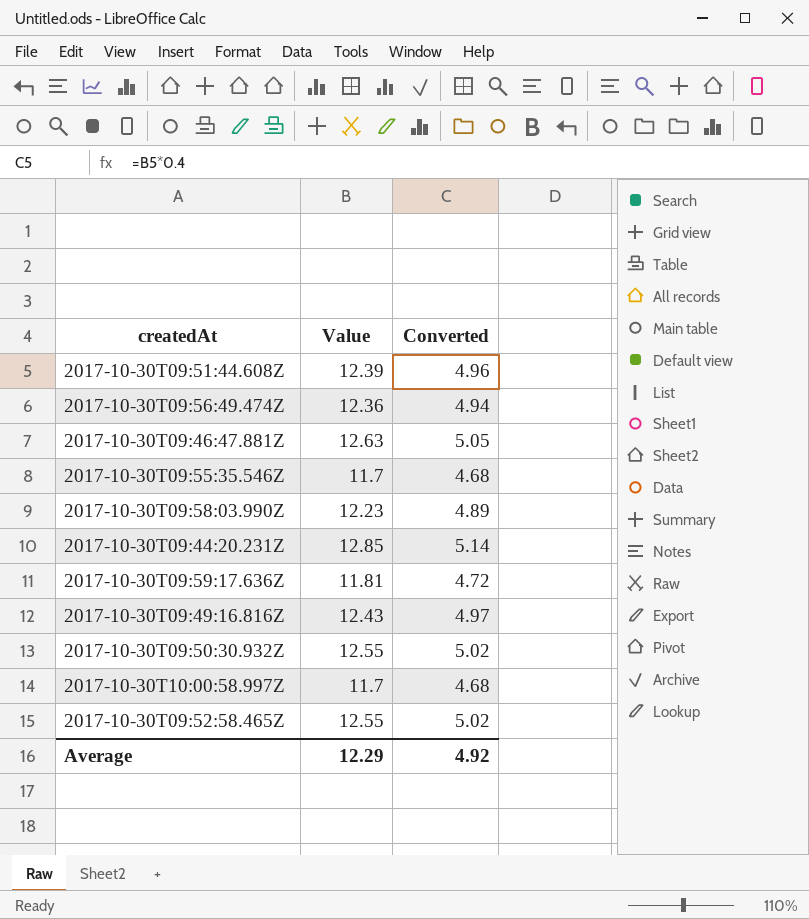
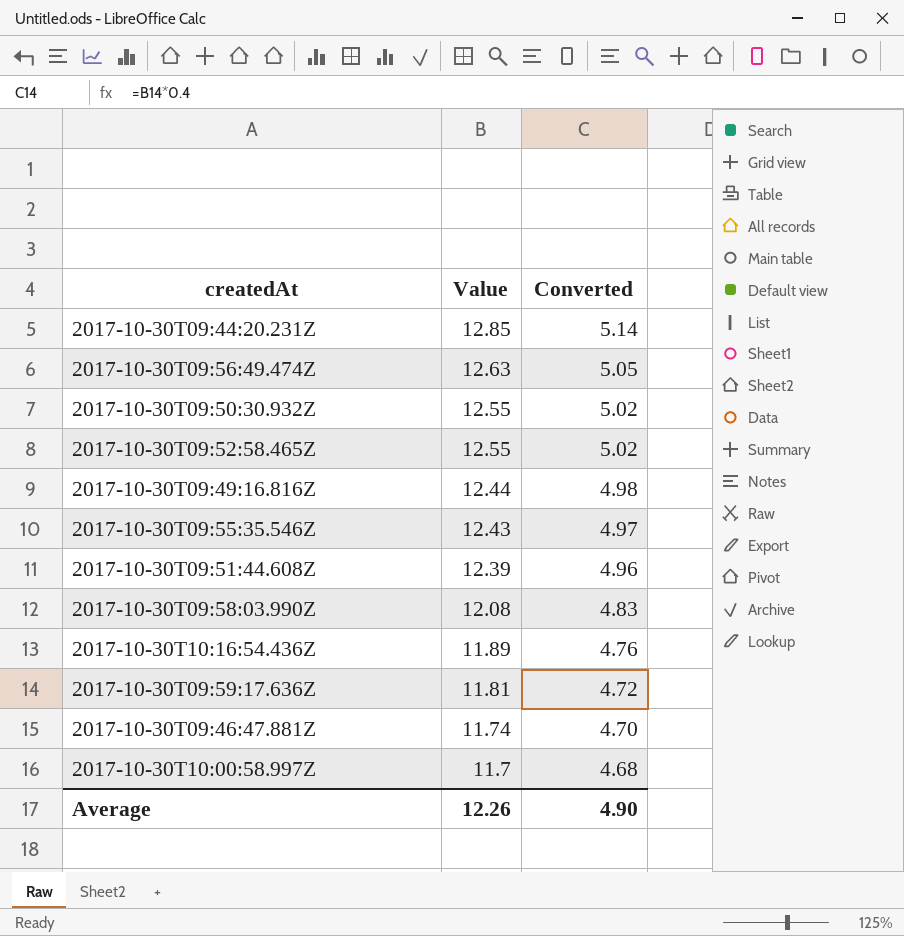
row order: none -> Value descending
2017-10-30T09:56:49.474Z | Value: 12.36 -> 12.63
2017-10-30T09:56:49.474Z | Converted: 4.94 -> 5.05
2017-10-30T09:49:16.816Z | Value: 12.43 -> 12.44
2017-10-30T09:49:16.816Z | Converted: 4.97 -> 4.98
2017-10-30T09:55:35.546Z | Value: 11.7 -> 12.43
2017-10-30T09:55:35.546Z | Converted: 4.68 -> 4.97
2017-10-30T09:58:03.990Z | Value: 12.23 -> 12.08
2017-10-30T09:58:03.990Z | Converted: 4.89 -> 4.83
row 2017-10-30T10:16:54.436Z: none -> 11.89 | 4.76
2017-10-30T09:46:47.881Z | Value: 12.63 -> 11.74
2017-10-30T09:46:47.881Z | Converted: 5.05 -> 4.70
Average | Value: 12.29 -> 12.26
Average | Converted: 4.92 -> 4.90

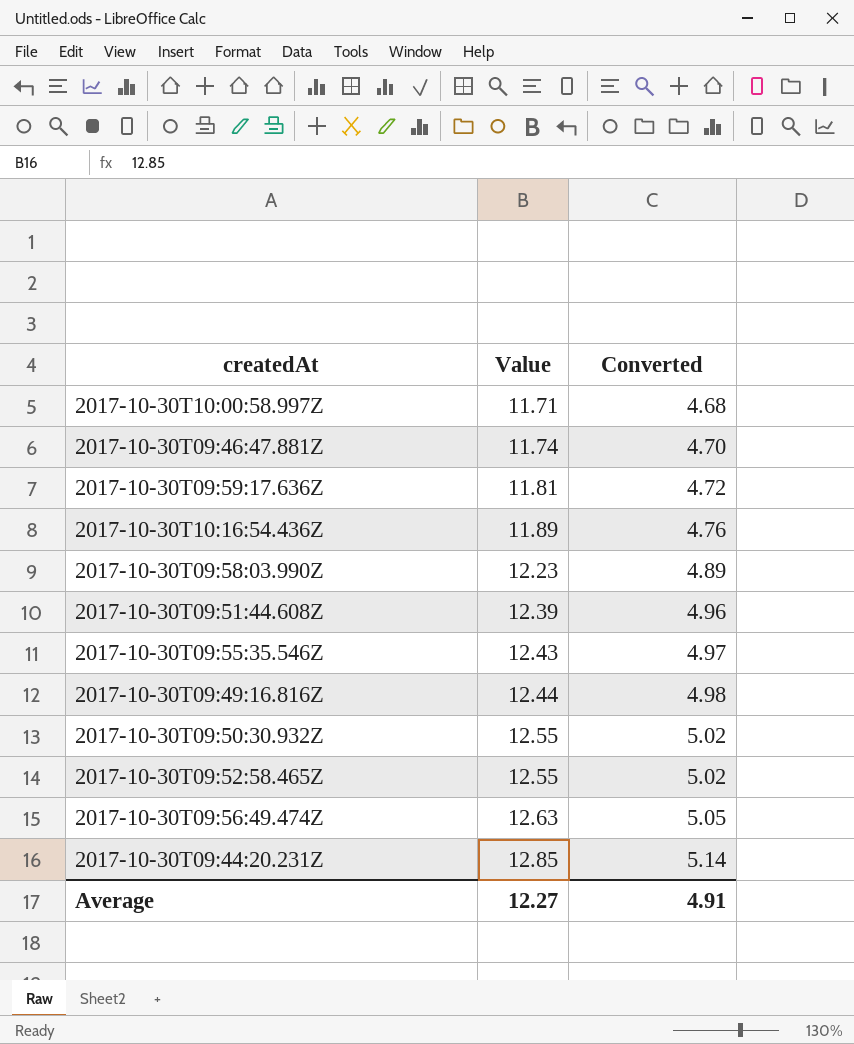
row order: Value descending -> Value ascending
2017-10-30T10:00:58.997Z | Value: 11.7 -> 11.71
2017-10-30T09:58:03.990Z | Value: 12.08 -> 12.23
2017-10-30T09:58:03.990Z | Converted: 4.83 -> 4.89
Average | Value: 12.26 -> 12.27
Average | Converted: 4.90 -> 4.91

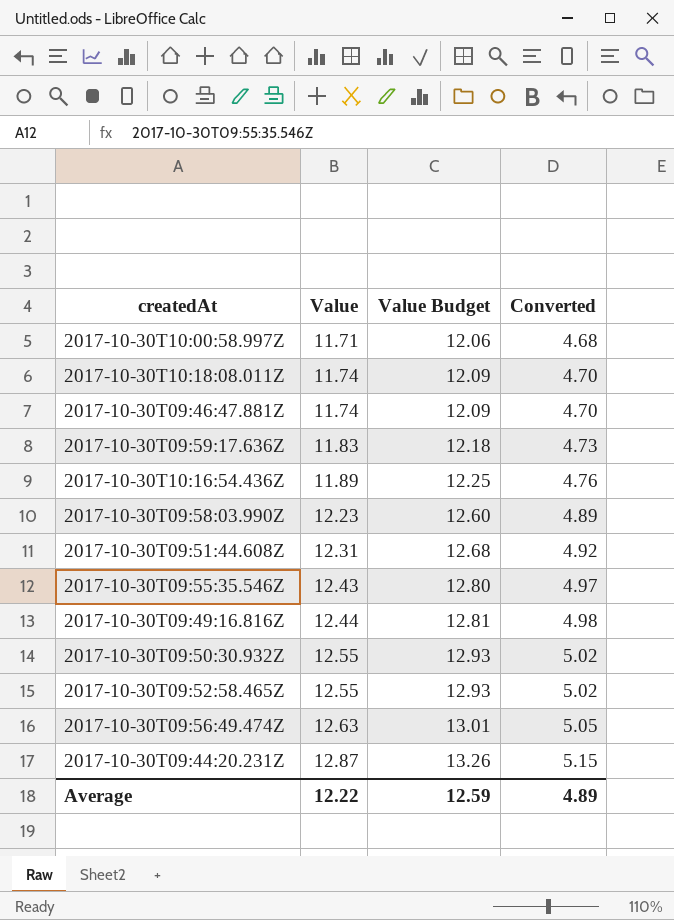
column Value Budget | formula: none -> [Value] * 1.03
row 2017-10-30T10:18:08.011Z: none -> 11.74 | 12.09 | 4.70
2017-10-30T09:59:17.636Z | Value: 11.81 -> 11.83
2017-10-30T09:59:17.636Z | Converted: 4.72 -> 4.73
2017-10-30T09:51:44.608Z | Value: 12.39 -> 12.31
2017-10-30T09:51:44.608Z | Converted: 4.96 -> 4.92
2017-10-30T09:44:20.231Z | Value: 12.85 -> 12.87
2017-10-30T09:44:20.231Z | Converted: 5.14 -> 5.15
Average | Value: 12.27 -> 12.22
Average | Converted: 4.91 -> 4.89

